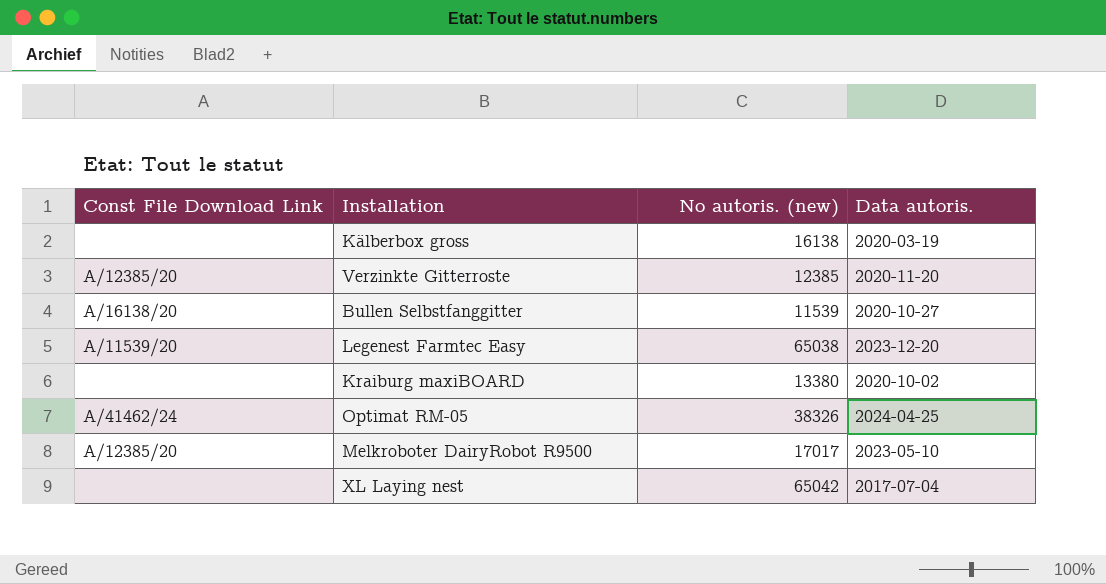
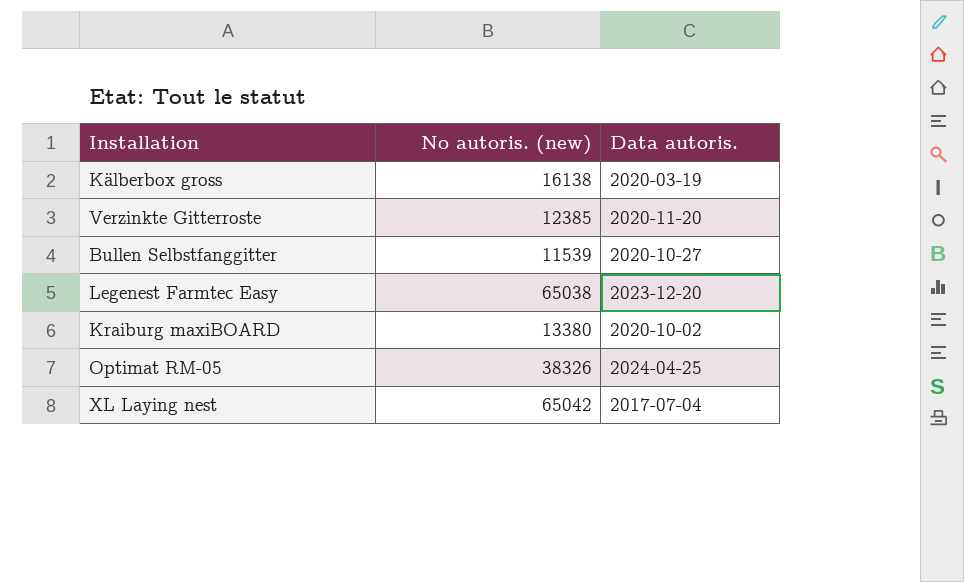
column Const File Download Link | position: 1 -> none
row Melkroboter DairyRobot R9500: A/12385/20 | 17017 | 2023-05-10 -> none

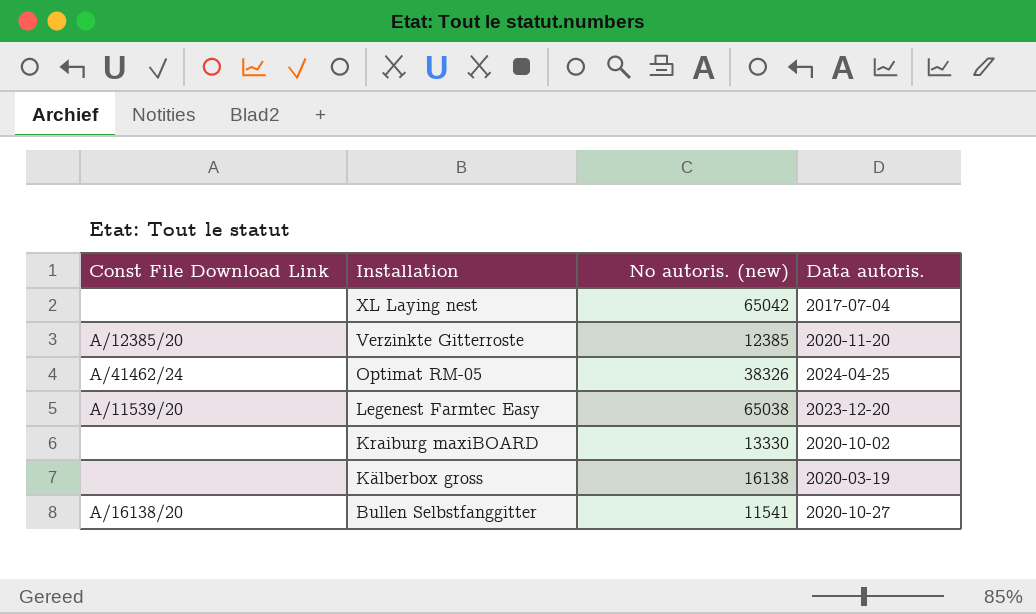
row order: none -> Installation descending
column Const File Download Link | position: none -> 1
Kraiburg maxiBOARD | No autoris. (new): 13380 -> 13330
Bullen Selbstfanggitter | No autoris. (new): 11539 -> 11541

